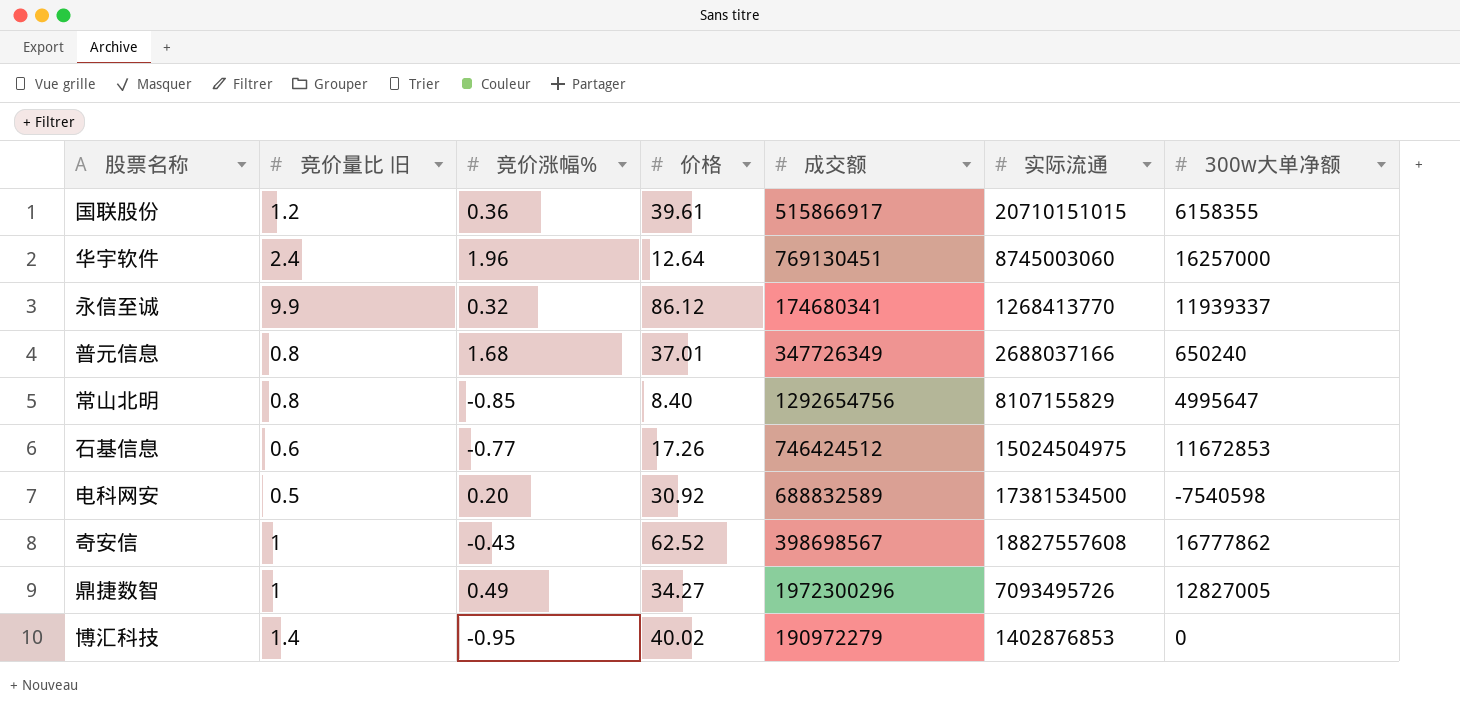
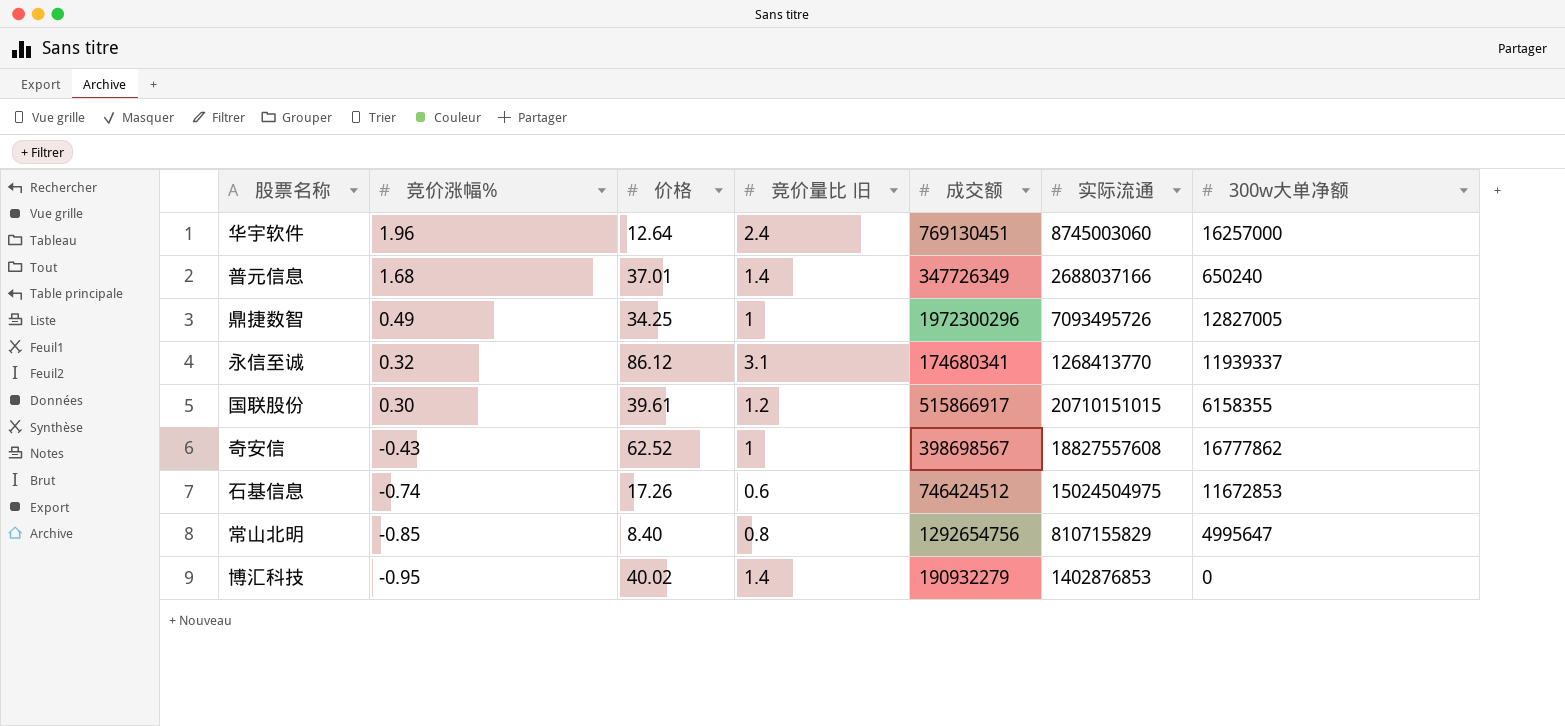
row order: none -> 竞价涨幅% descending
column 竞价量比 旧 | position: 2 -> 4
row 电科网安: 0.5 | 0.20 | 30.92 | 688832589 | 17381534500 | -7540598 -> none
普元信息 | 竞价量比 旧: 0.8 -> 1.4
鼎捷数智 | 价格: 34.27 -> 34.25
永信至诚 | 竞价量比 旧: 9.9 -> 3.1
国联股份 | 竞价涨幅%: 0.36 -> 0.30
石基信息 | 竞价涨幅%: -0.77 -> -0.74
博汇科技 | 成交额: 190972279 -> 190932279

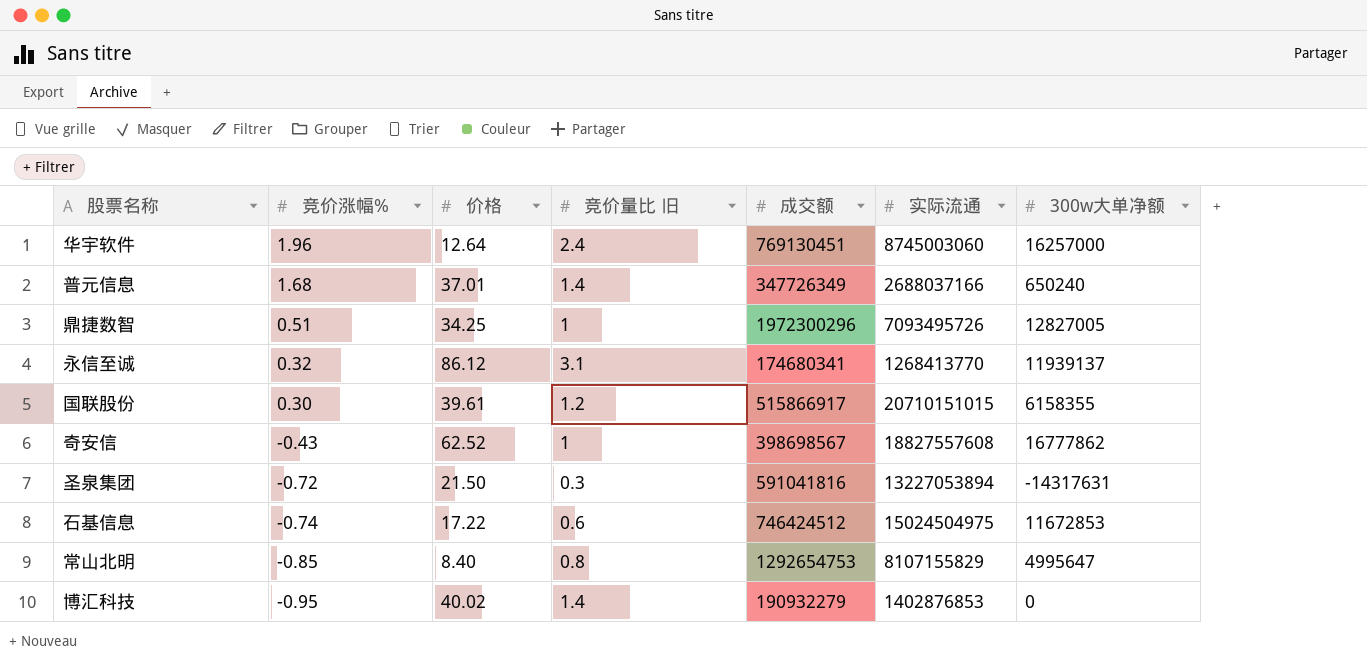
鼎捷数智 | 竞价涨幅%: 0.49 -> 0.51
永信至诚 | 300w大单净额: 11939337 -> 11939137
row 圣泉集团: none -> -0.72 | 21.50 | 0.3 | 591041816 | 13227053894 | -14317631
石基信息 | 价格: 17.26 -> 17.22
常山北明 | 成交额: 1292654756 -> 1292654753

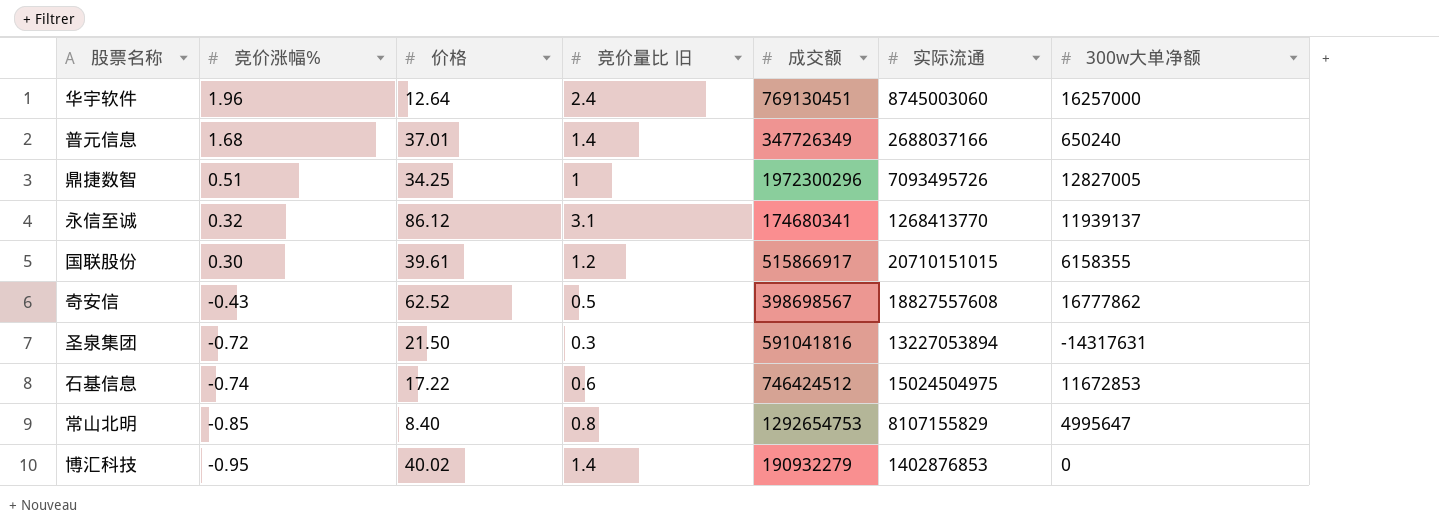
奇安信 | 竞价量比 旧: 1 -> 0.5

